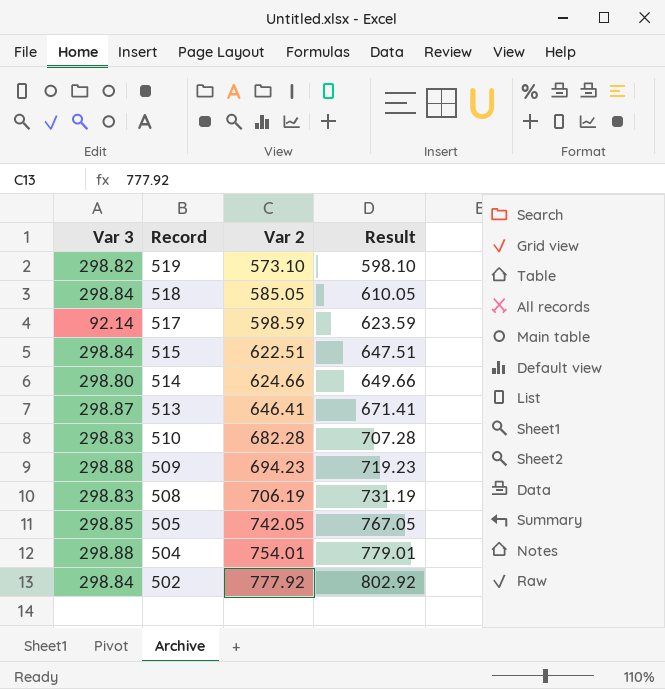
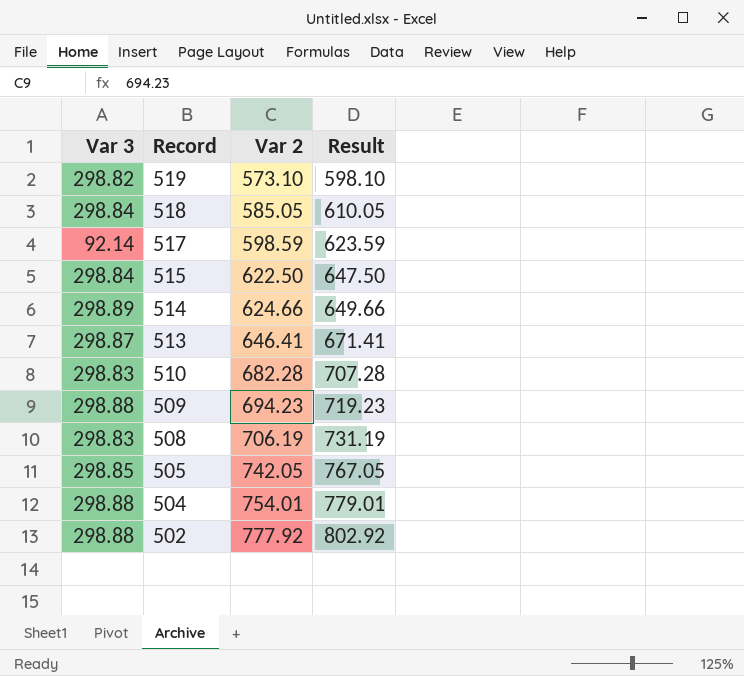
515 | Var 2: 622.51 -> 622.50
515 | Result: 647.51 -> 647.50
514 | Var 3: 298.80 -> 298.89
502 | Var 3: 298.84 -> 298.88

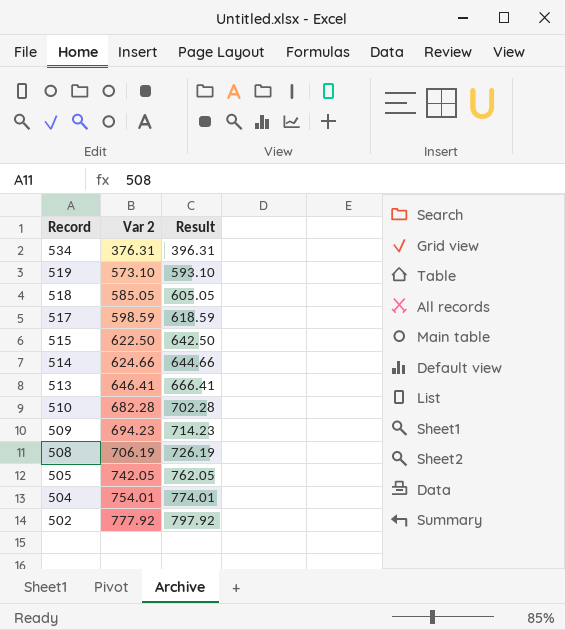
column Var 3 | position: 1 -> none
column Result | formula: [Var 2] + 25 -> [Var 2] + 20
row 534: none -> 376.31 | 396.31

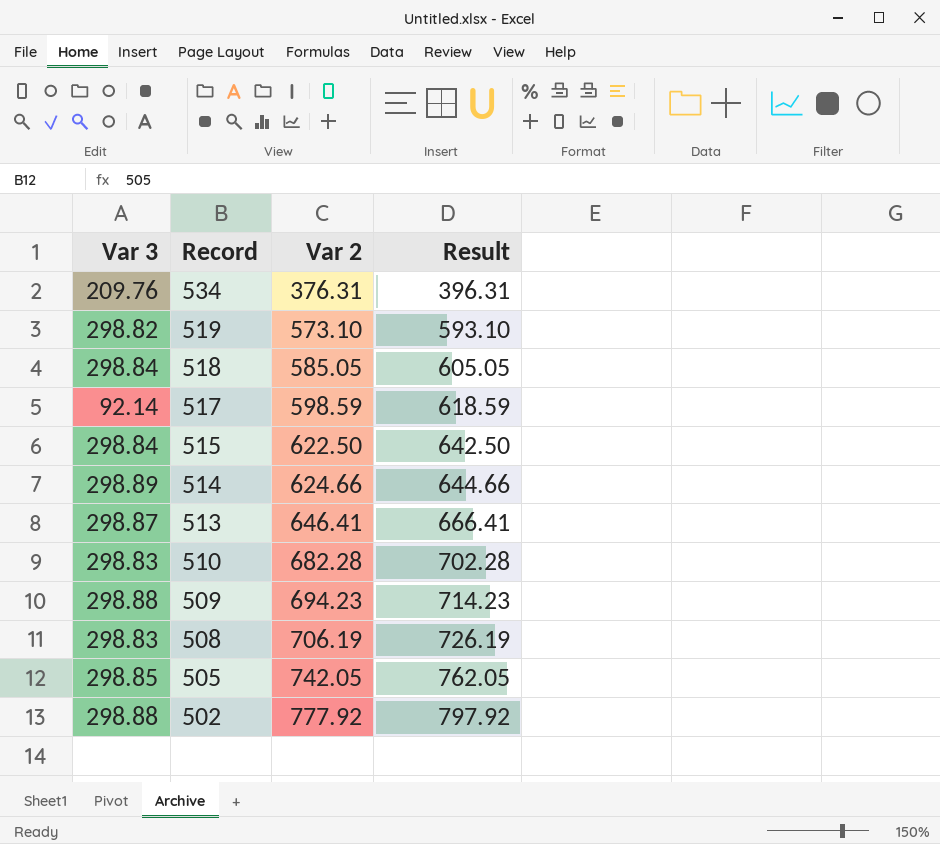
column Var 3 | position: none -> 1
row 504: 754.01 | 774.01 -> none

